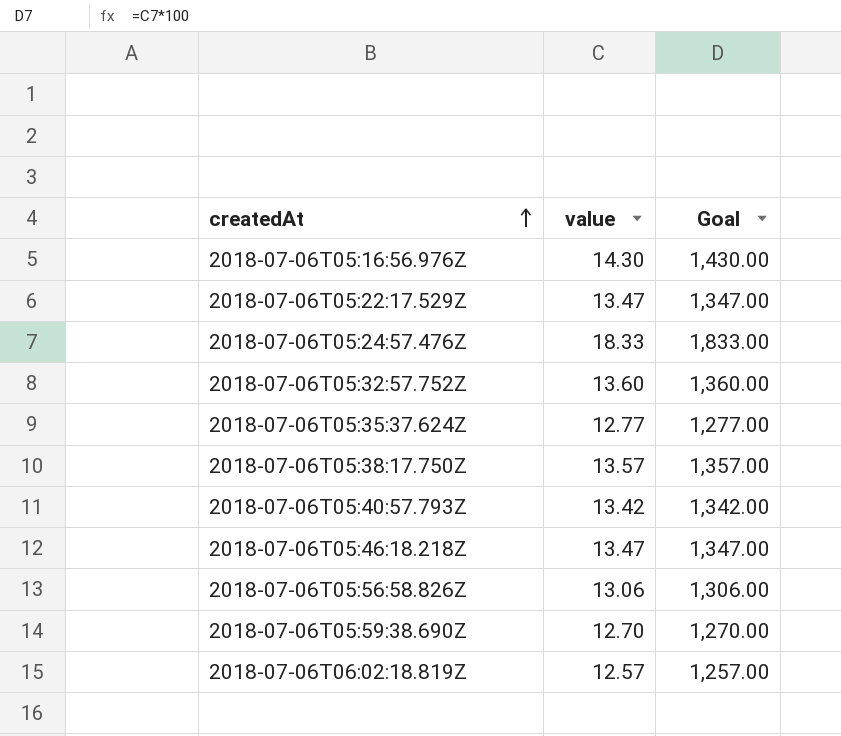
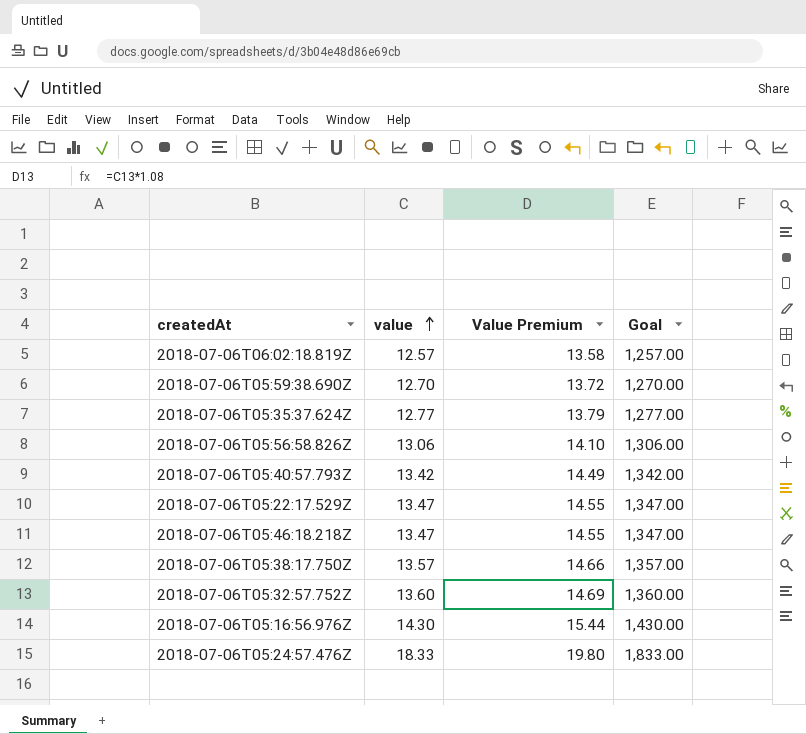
row order: createdAt ascending -> value ascending
column Value Premium | formula: none -> [value] * 1.08

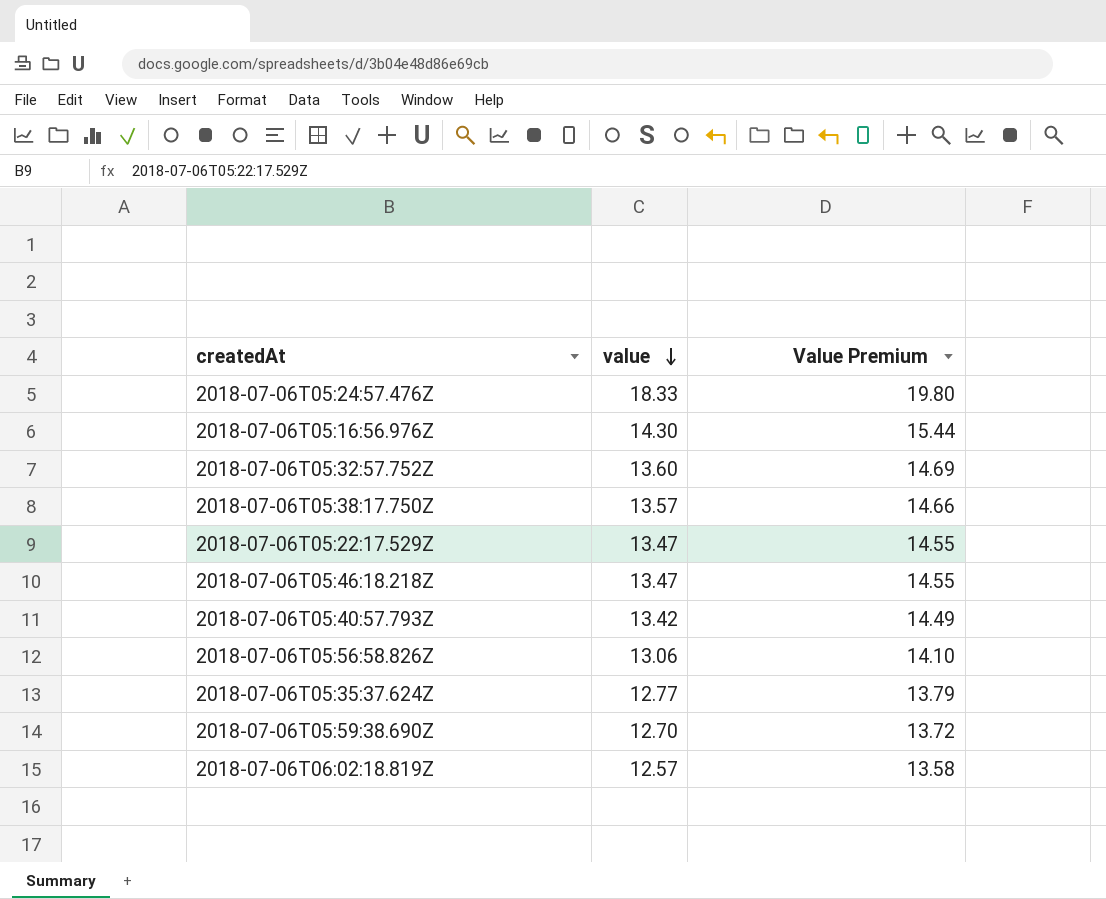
row order: value ascending -> value descending
column Goal | formula: [value] * 100 -> none

